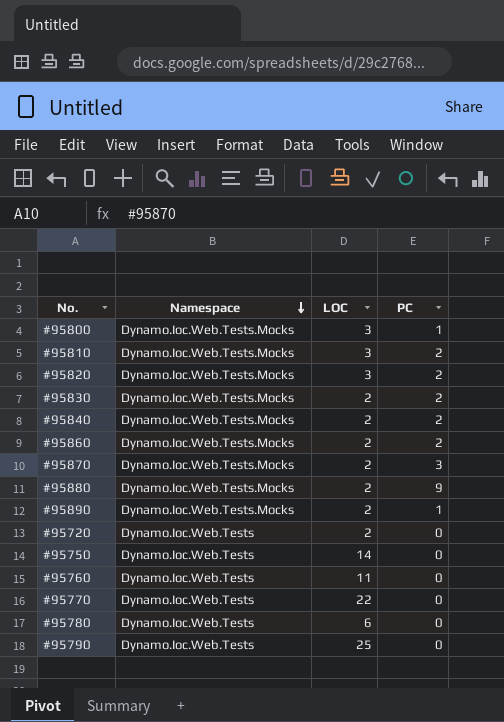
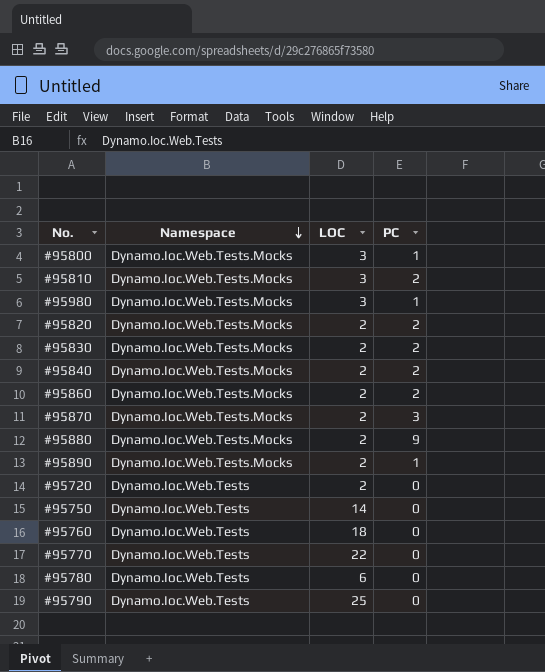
row #95980: none -> Dynamo.Ioc.Web.Tests.Mocks | 3 | 1
#95820 | LOC: 3 -> 2
#95760 | LOC: 11 -> 18

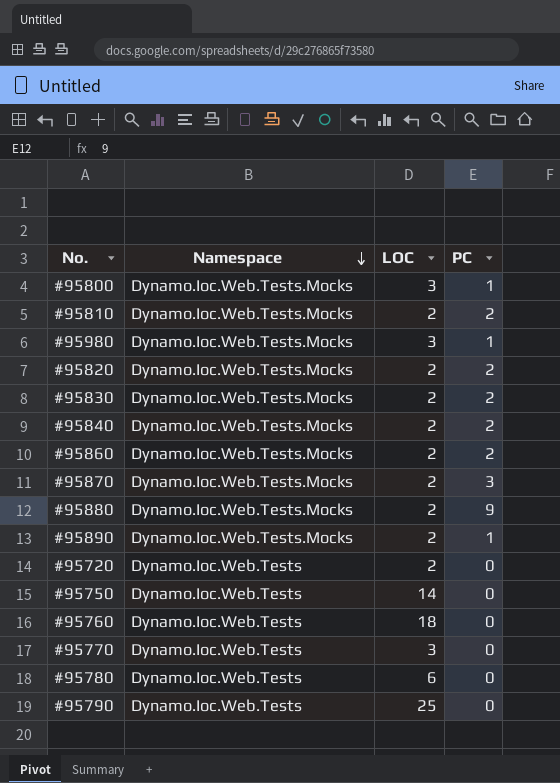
#95810 | LOC: 3 -> 2
#95770 | LOC: 22 -> 3

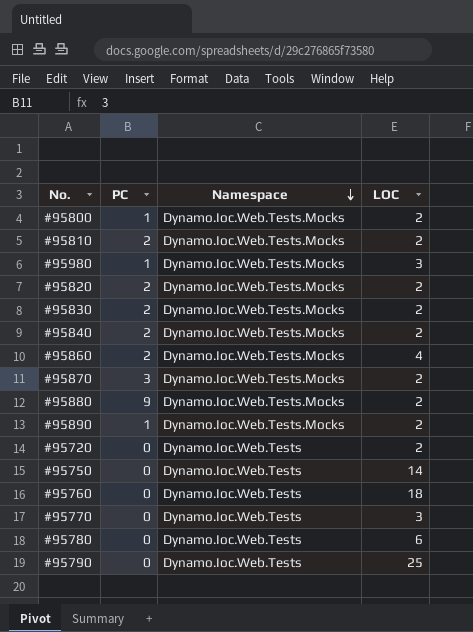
column PC | position: 4 -> 2
#95800 | LOC: 3 -> 2
#95860 | LOC: 2 -> 4

